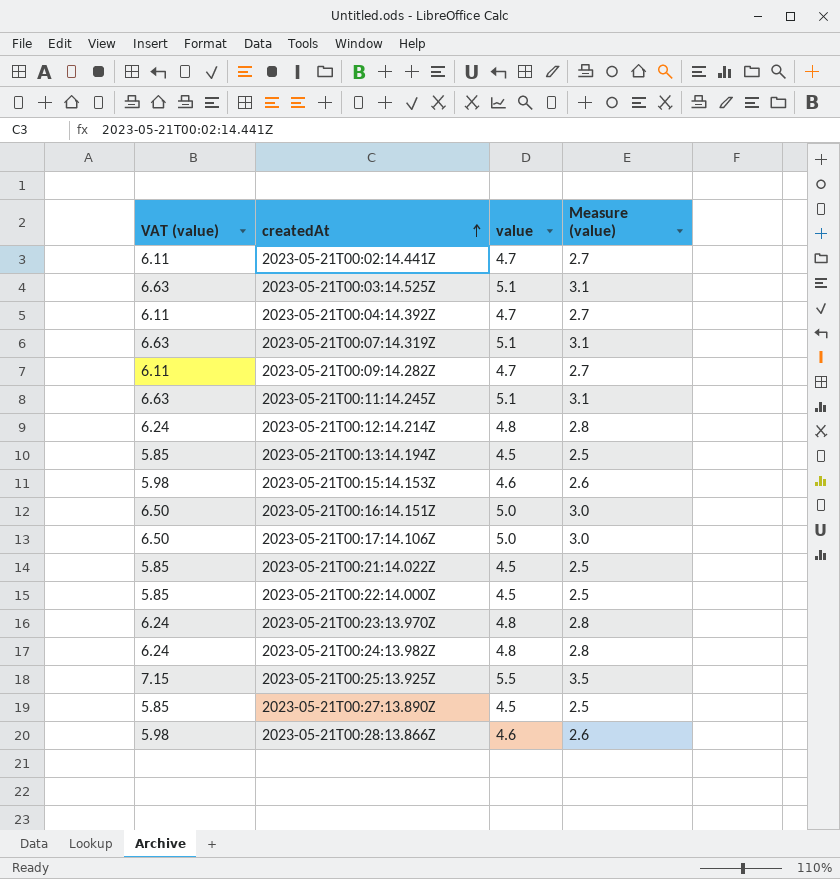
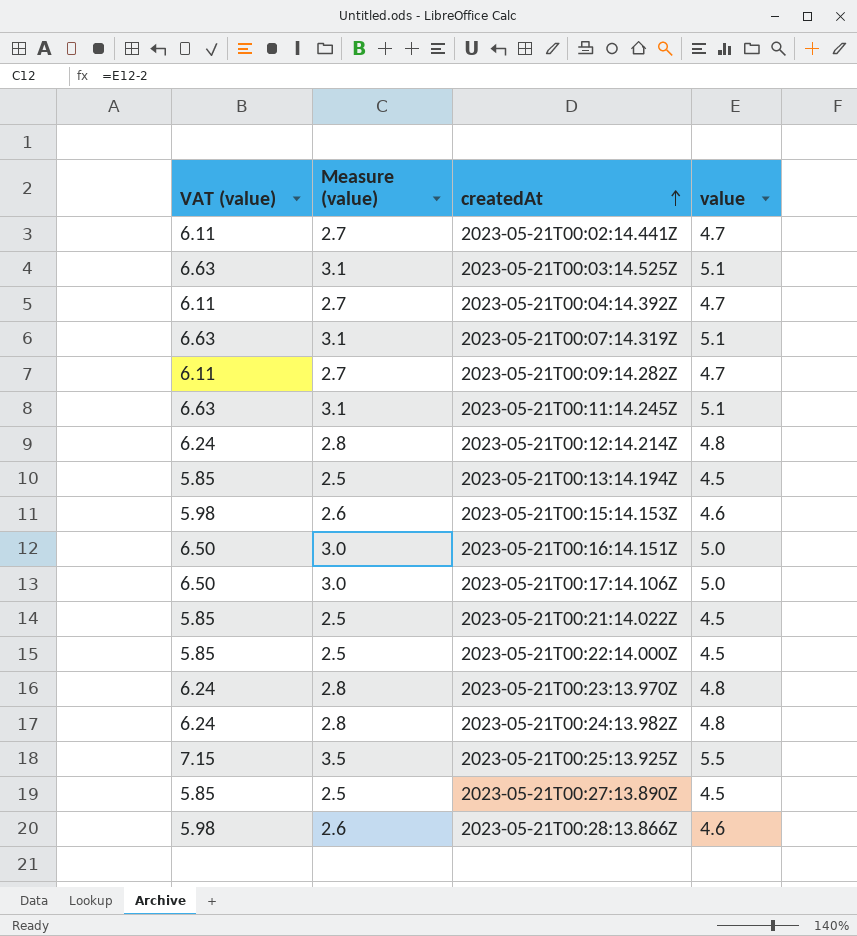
column Measure (value) | position: 4 -> 2

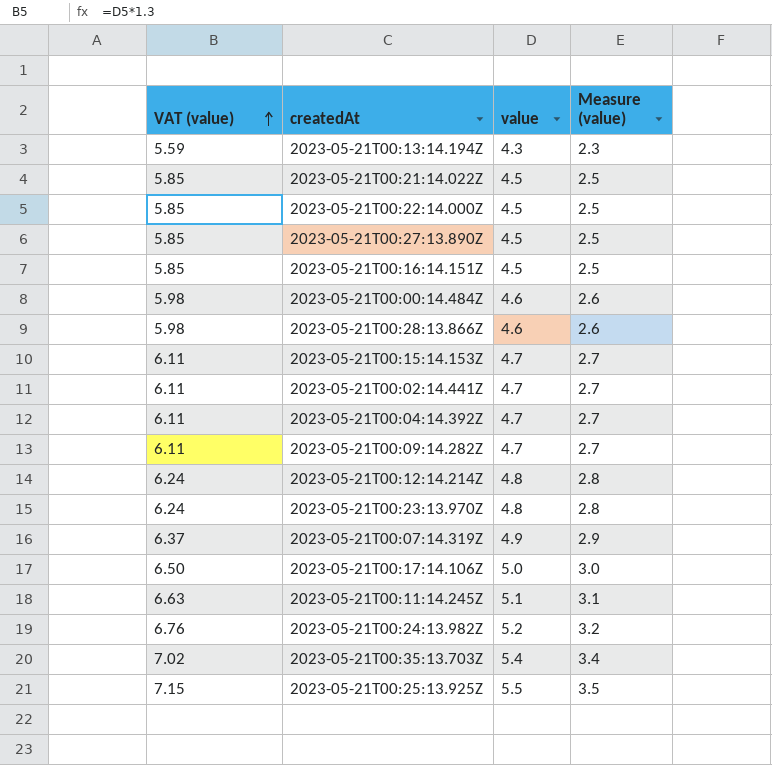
row order: createdAt ascending -> VAT (value) ascending
column Measure (value) | position: 2 -> 4
row 2023-05-21T00:03:14.525Z: 6.63 | 3.1 | 5.1 -> none
2023-05-21T00:13:14.194Z | VAT (value): 5.85 -> 5.59
2023-05-21T00:13:14.194Z | value: 4.5 -> 4.3
2023-05-21T00:13:14.194Z | Measure (value): 2.5 -> 2.3
2023-05-21T00:16:14.151Z | VAT (value): 6.50 -> 5.85
2023-05-21T00:16:14.151Z | value: 5.0 -> 4.5
2023-05-21T00:16:14.151Z | Measure (value): 3.0 -> 2.5
row 2023-05-21T00:00:14.484Z: none -> 5.98 | 4.6 | 2.6
2023-05-21T00:15:14.153Z | VAT (value): 5.98 -> 6.11
2023-05-21T00:15:14.153Z | value: 4.6 -> 4.7
2023-05-21T00:15:14.153Z | Measure (value): 2.6 -> 2.7
2023-05-21T00:07:14.319Z | VAT (value): 6.63 -> 6.37
2023-05-21T00:07:14.319Z | value: 5.1 -> 4.9
2023-05-21T00:07:14.319Z | Measure (value): 3.1 -> 2.9
2023-05-21T00:24:13.982Z | VAT (value): 6.24 -> 6.76
2023-05-21T00:24:13.982Z | value: 4.8 -> 5.2
2023-05-21T00:24:13.982Z | Measure (value): 2.8 -> 3.2
row 2023-05-21T00:35:13.703Z: none -> 7.02 | 5.4 | 3.4

